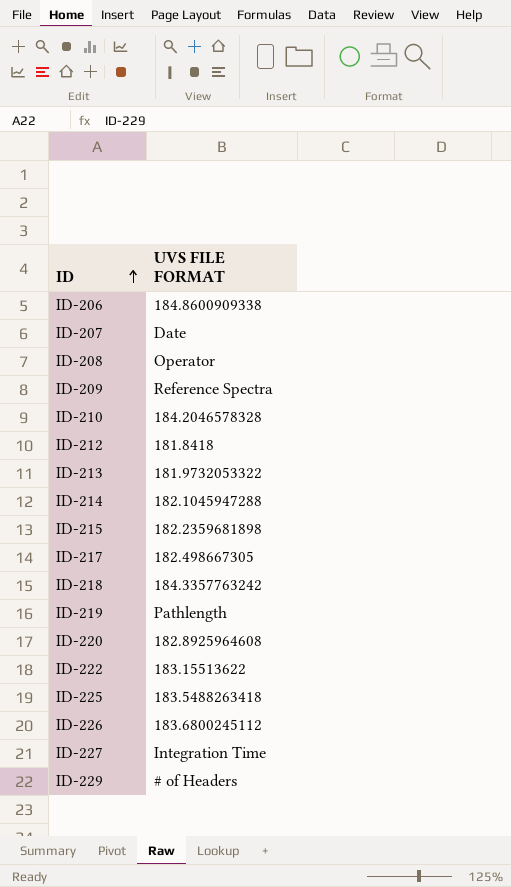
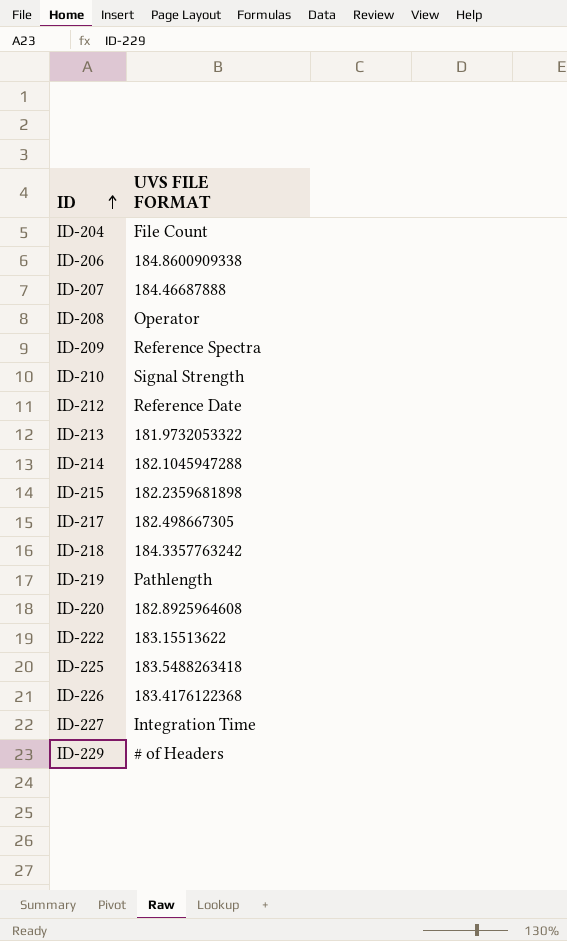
row ID-204: none -> File Count
ID-207 | UVS FILE FORMAT: Date -> 184.46687888
ID-210 | UVS FILE FORMAT: 184.2046578328 -> Signal Strength
ID-212 | UVS FILE FORMAT: 181.8418 -> Reference Date
ID-226 | UVS FILE FORMAT: 183.6800245112 -> 183.4176122368

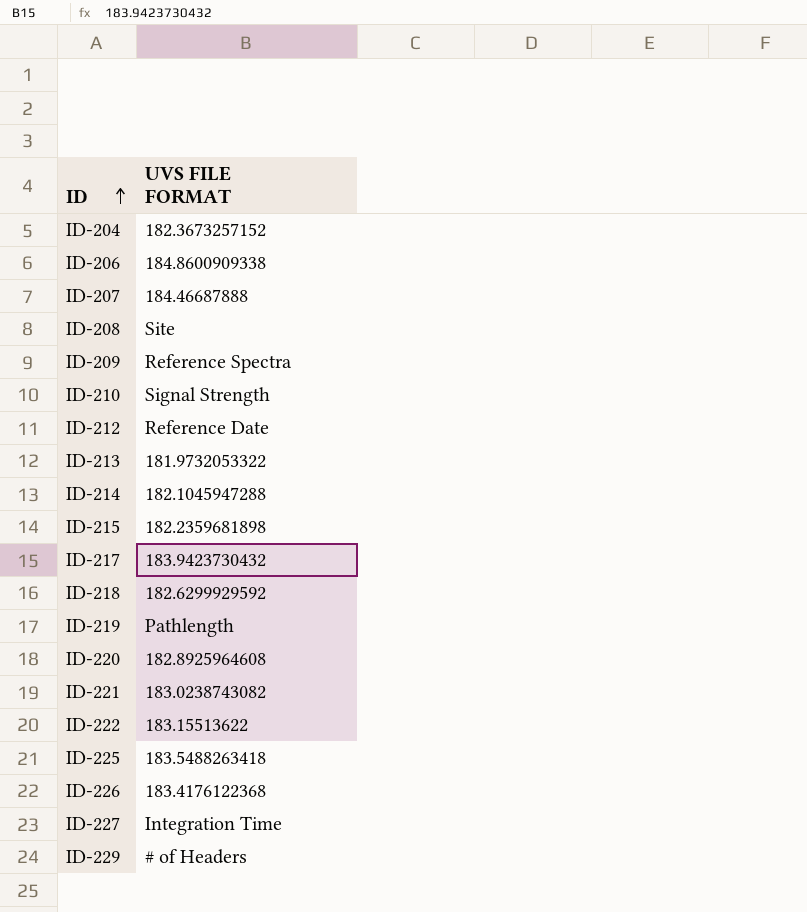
ID-204 | UVS FILE FORMAT: File Count -> 182.3673257152
ID-208 | UVS FILE FORMAT: Operator -> Site
ID-217 | UVS FILE FORMAT: 182.498667305 -> 183.9423730432
ID-218 | UVS FILE FORMAT: 184.3357763242 -> 182.6299929592
row ID-221: none -> 183.0238743082

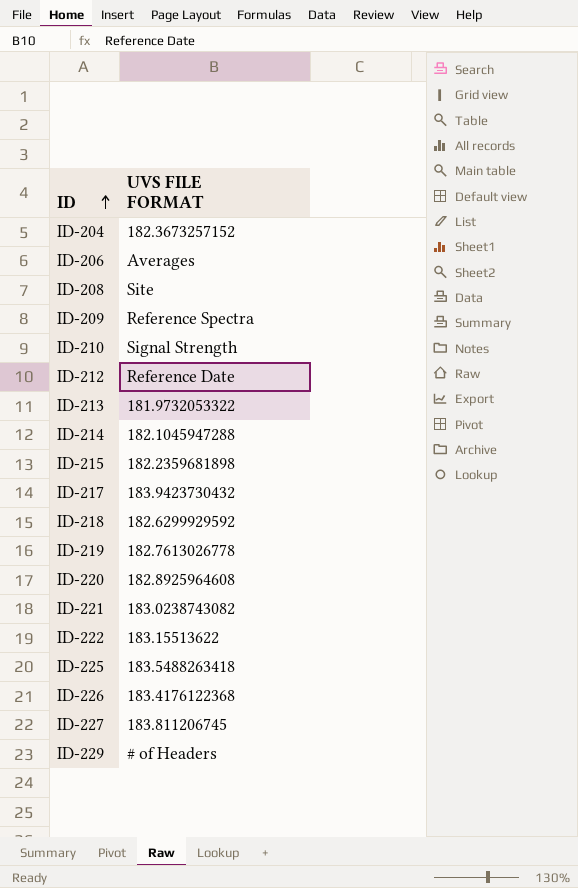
row ID-207: 184.46687888 -> none
ID-206 | UVS FILE FORMAT: 184.8600909338 -> Averages
ID-219 | UVS FILE FORMAT: Pathlength -> 182.7613026778
ID-227 | UVS FILE FORMAT: Integration Time -> 183.811206745

